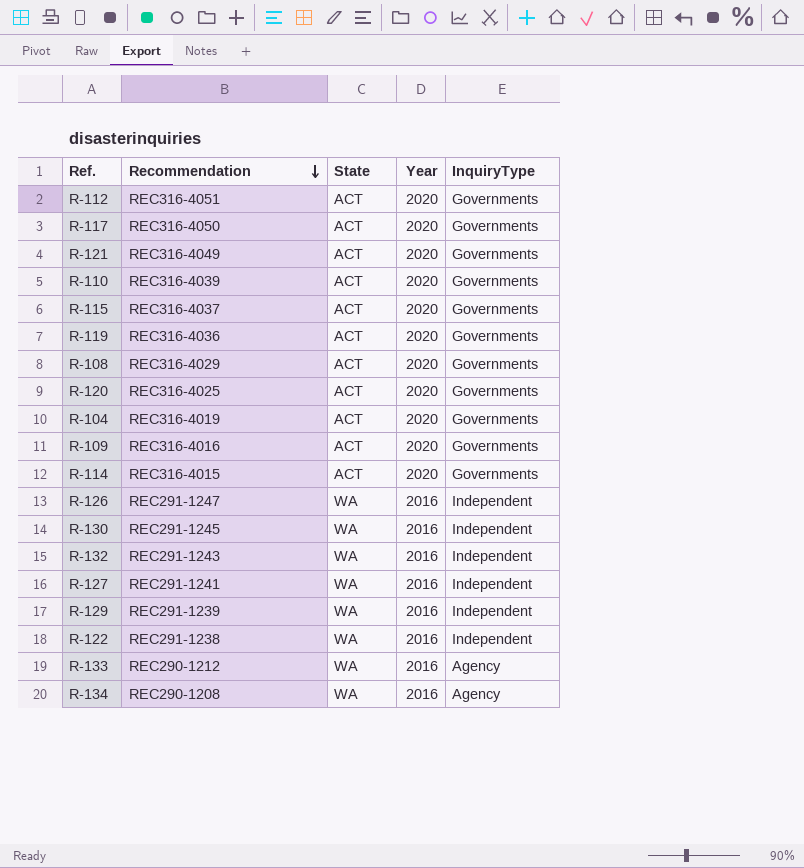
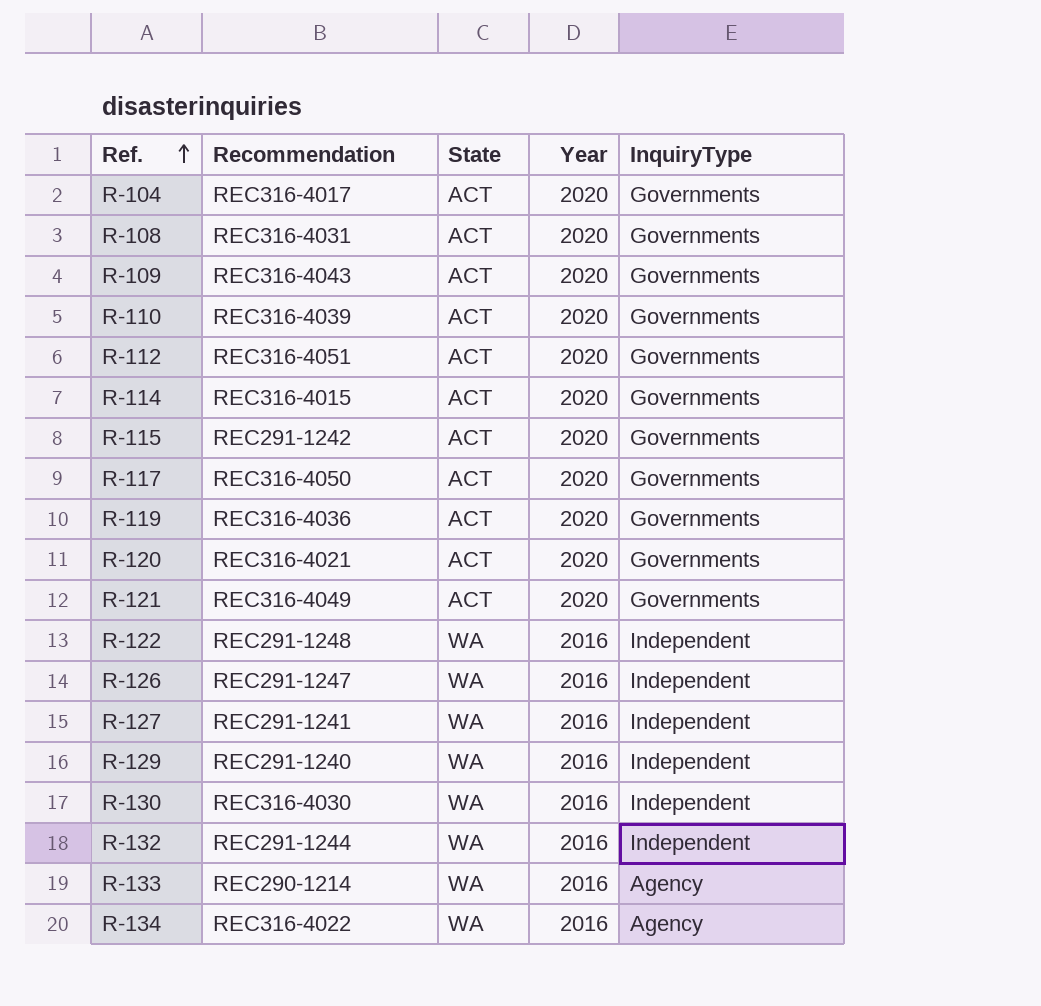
row order: Recommendation descending -> Ref. ascending
R-104 | Recommendation: REC316-4019 -> REC316-4017
R-108 | Recommendation: REC316-4029 -> REC316-4031
R-109 | Recommendation: REC316-4016 -> REC316-4043
R-115 | Recommendation: REC316-4037 -> REC291-1242
R-120 | Recommendation: REC316-4025 -> REC316-4021
R-122 | Recommendation: REC291-1238 -> REC291-1248
R-129 | Recommendation: REC291-1239 -> REC291-1240
R-130 | Recommendation: REC291-1245 -> REC316-4030
R-132 | Recommendation: REC291-1243 -> REC291-1244
R-133 | Recommendation: REC290-1212 -> REC290-1214
R-134 | Recommendation: REC290-1208 -> REC316-4022

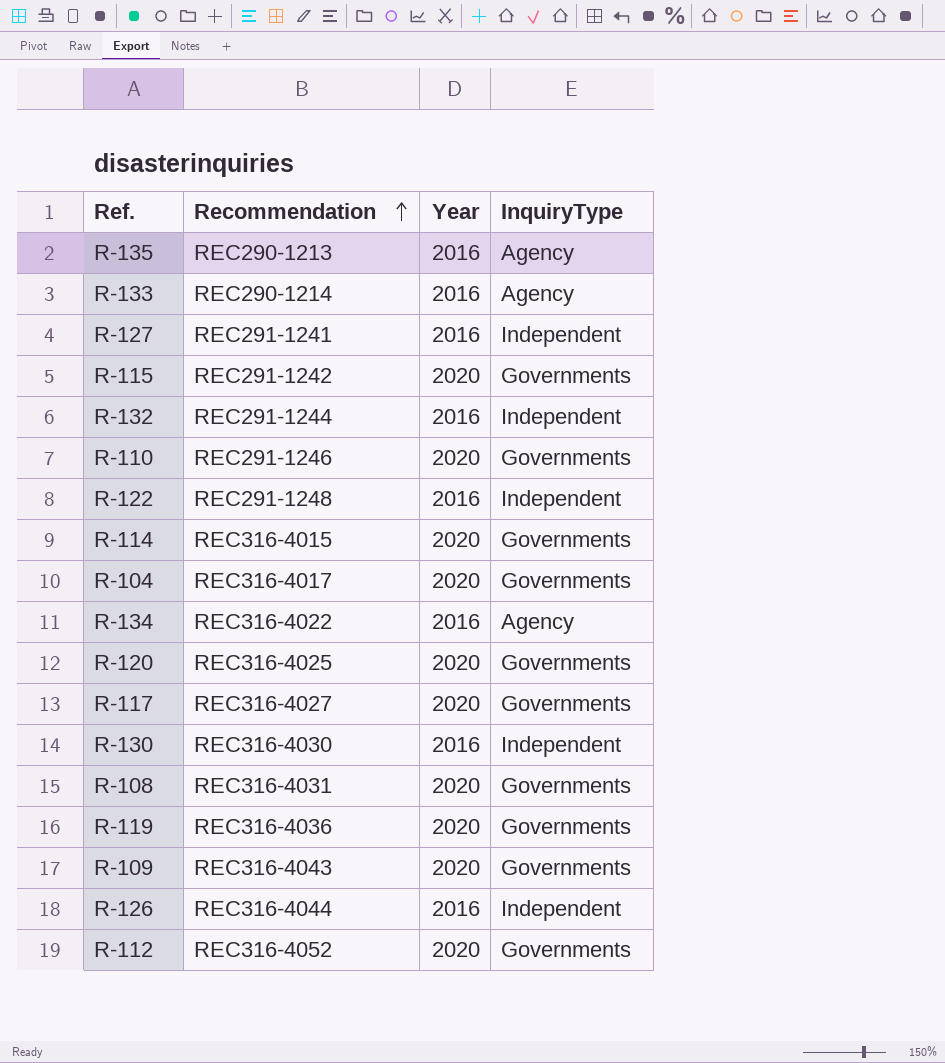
row order: Ref. ascending -> Recommendation ascending
column State | position: 3 -> none
row R-121: REC316-4049 | ACT | 2020 | Governments -> none
row R-129: REC291-1240 | WA | 2016 | Independent -> none
row R-135: none -> REC290-1213 | 2016 | Agency
R-110 | Recommendation: REC316-4039 -> REC291-1246
R-120 | Recommendation: REC316-4021 -> REC316-4025
R-117 | Recommendation: REC316-4050 -> REC316-4027
R-126 | Recommendation: REC291-1247 -> REC316-4044
R-112 | Recommendation: REC316-4051 -> REC316-4052

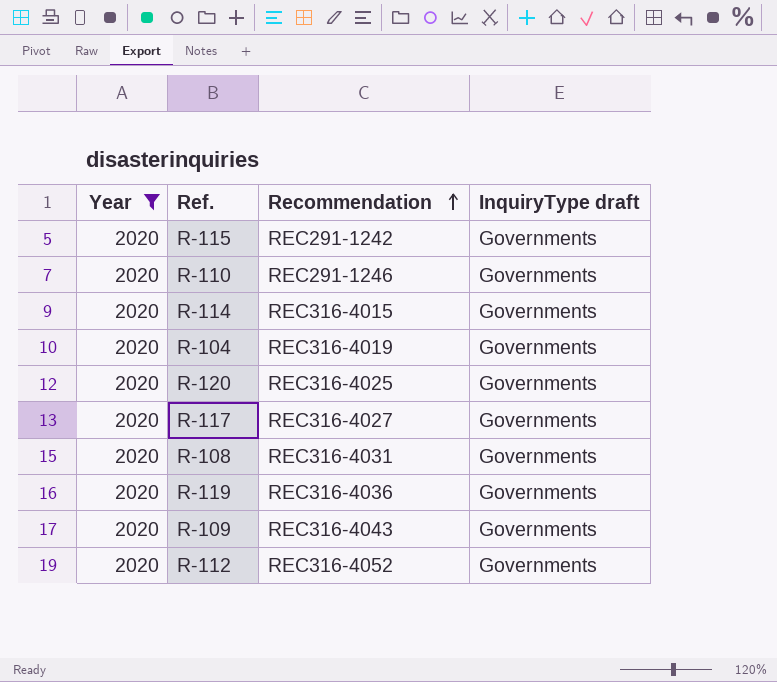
filter: none -> Year = 2020
column Year | position: 3 -> 1
column name: InquiryType -> InquiryType draft
R-104 | Recommendation: REC316-4017 -> REC316-4019

